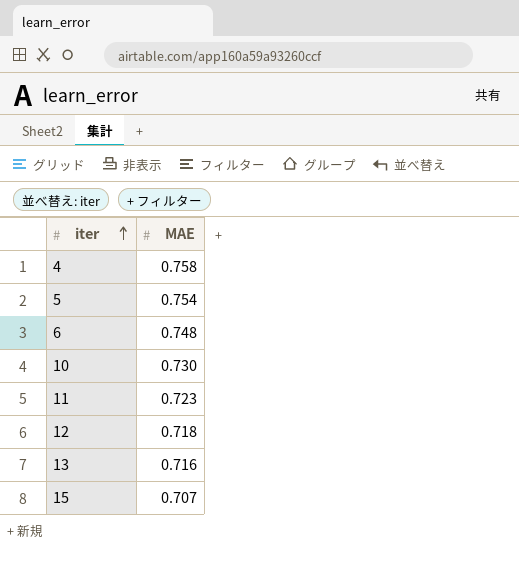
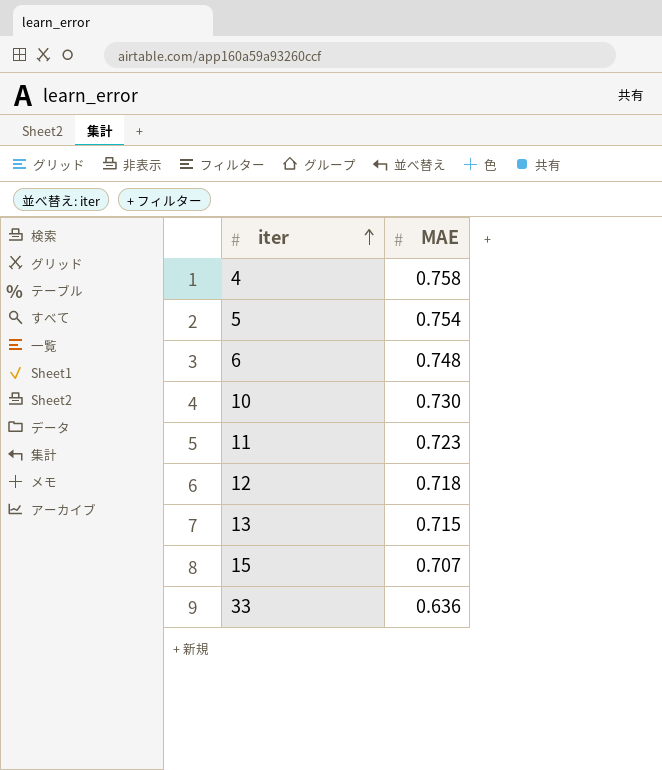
13 | MAE: 0.716 -> 0.715
row 33: none -> 0.636

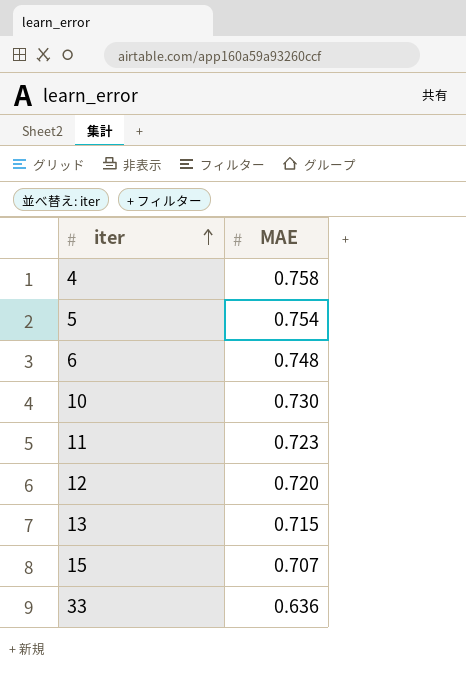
12 | MAE: 0.718 -> 0.720

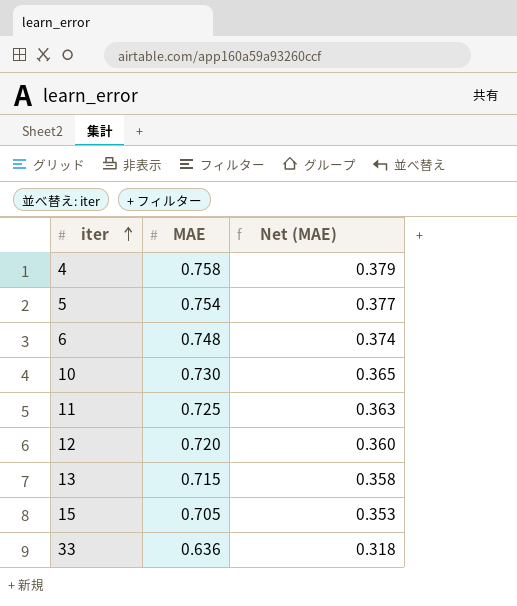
column Net (MAE) | formula: none -> [MAE] * 0.5
11 | MAE: 0.723 -> 0.725
15 | MAE: 0.707 -> 0.705

